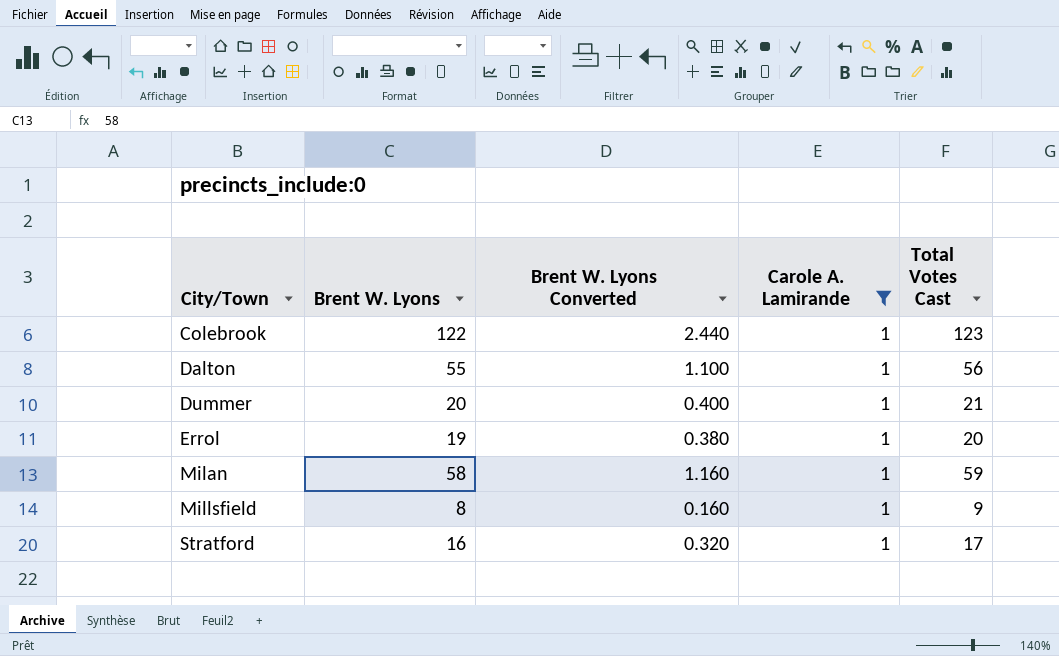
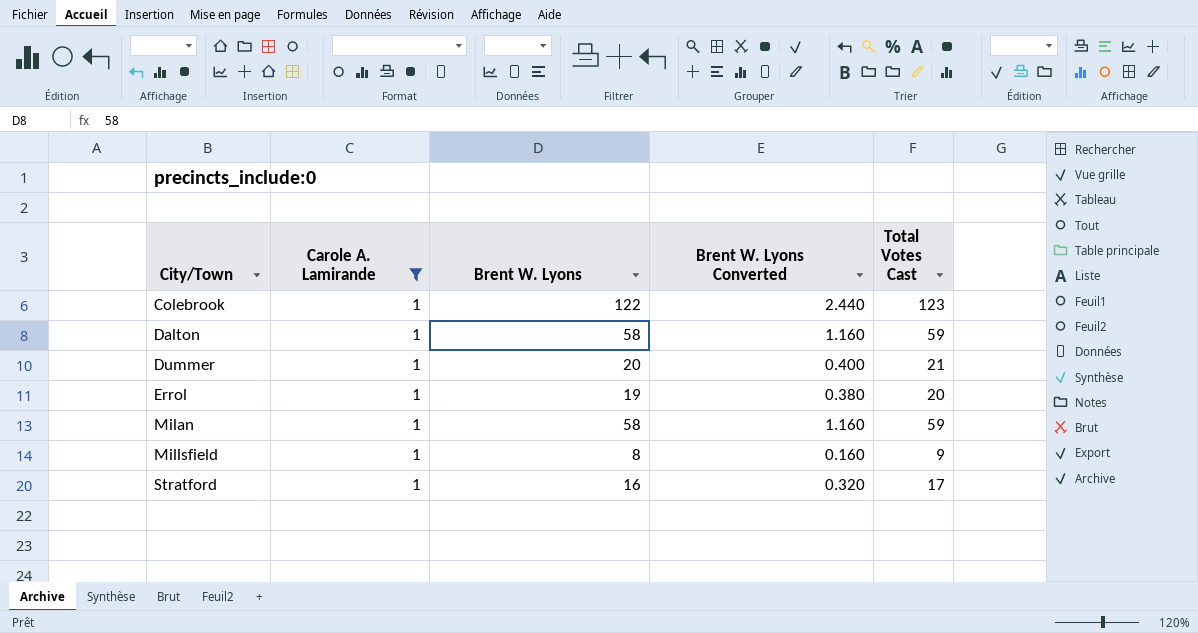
column Carole A. Lamirande | position: 4 -> 2
Dalton | Brent W. Lyons: 55 -> 58
Dalton | Brent W. Lyons Converted: 1.100 -> 1.160
Dalton | Total Votes Cast: 56 -> 59

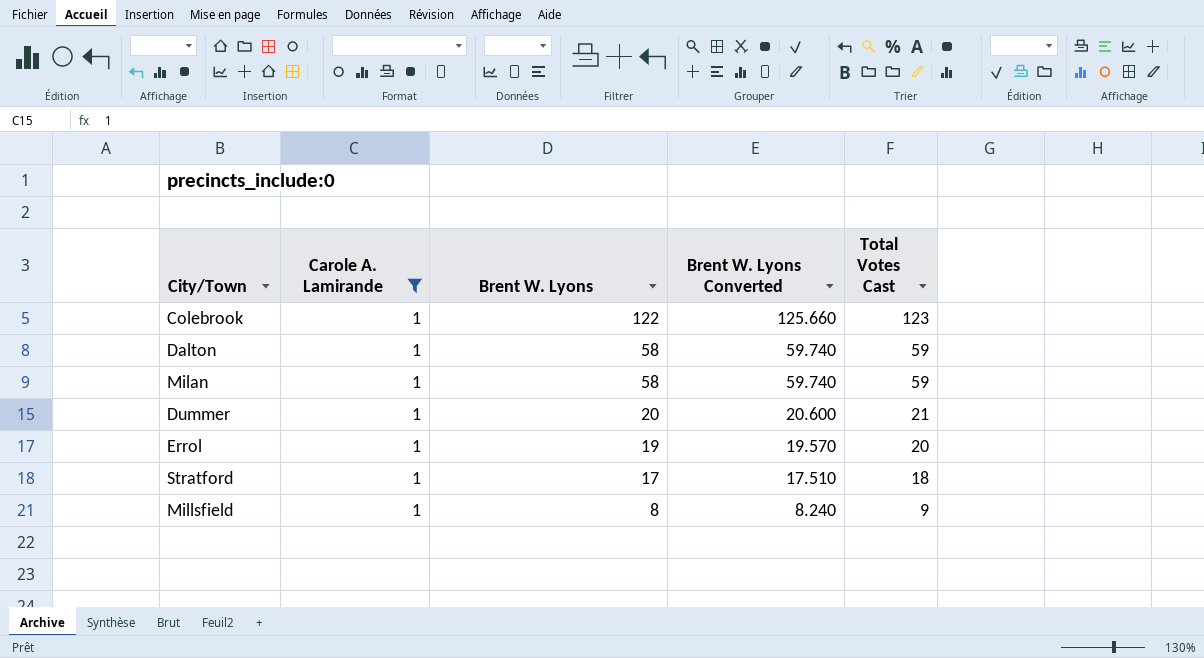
row order: City/Town ascending -> Brent W. Lyons descending
column Brent W. Lyons Converted | formula: [Brent W. Lyons] * 0.02 -> [Brent W. Lyons] * 1.03
Stratford | Brent W. Lyons: 16 -> 17
Stratford | Total Votes Cast: 17 -> 18

